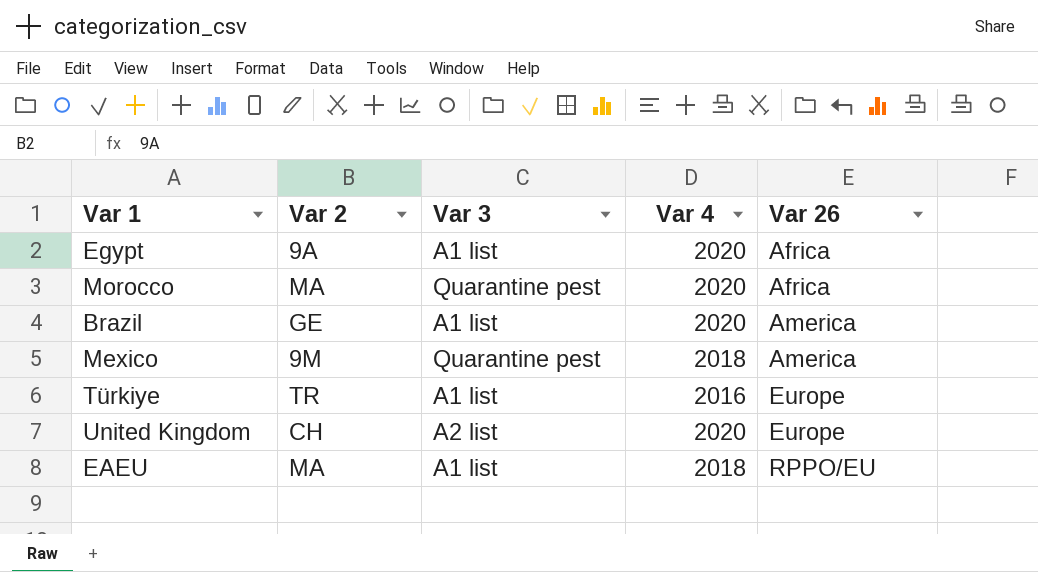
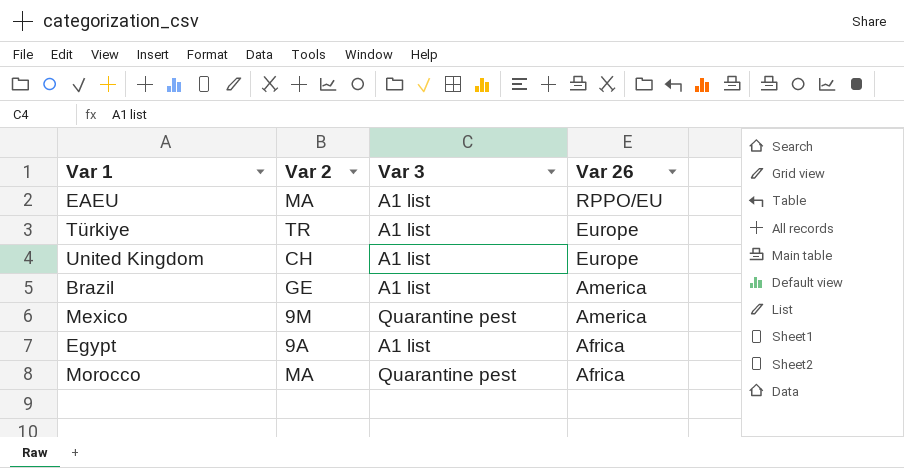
row order: Var 26 ascending -> Var 26 descending
column Var 4 | position: 4 -> none
United Kingdom | Var 3: A2 list -> A1 list

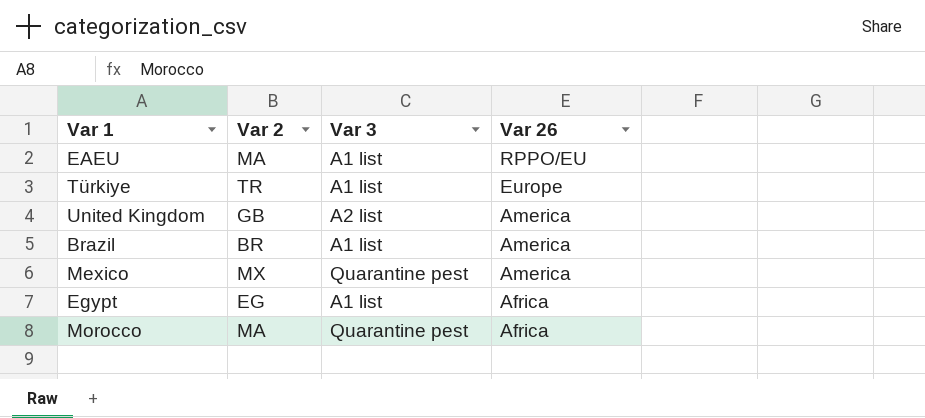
United Kingdom | Var 2: CH -> GB
United Kingdom | Var 3: A1 list -> A2 list
United Kingdom | Var 26: Europe -> America
Brazil | Var 2: GE -> BR
Mexico | Var 2: 9M -> MX
Egypt | Var 2: 9A -> EG

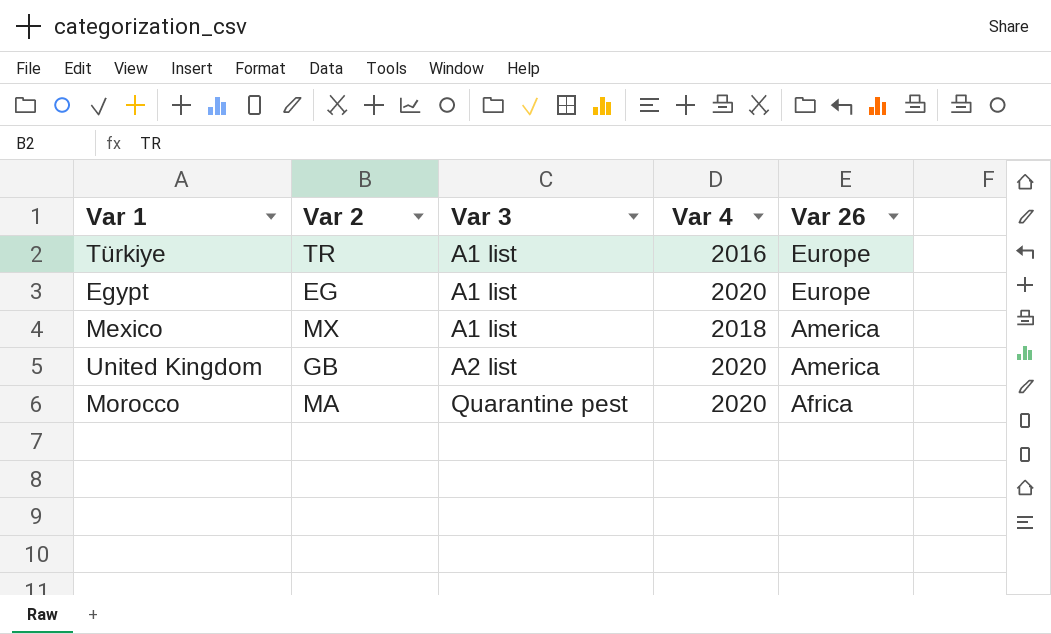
row order: Var 26 descending -> Var 3 ascending
column Var 4 | position: none -> 4
row EAEU: MA | A1 list | RPPO/EU -> none
row Brazil: BR | A1 list | America -> none
Egypt | Var 26: Africa -> Europe
Mexico | Var 3: Quarantine pest -> A1 list

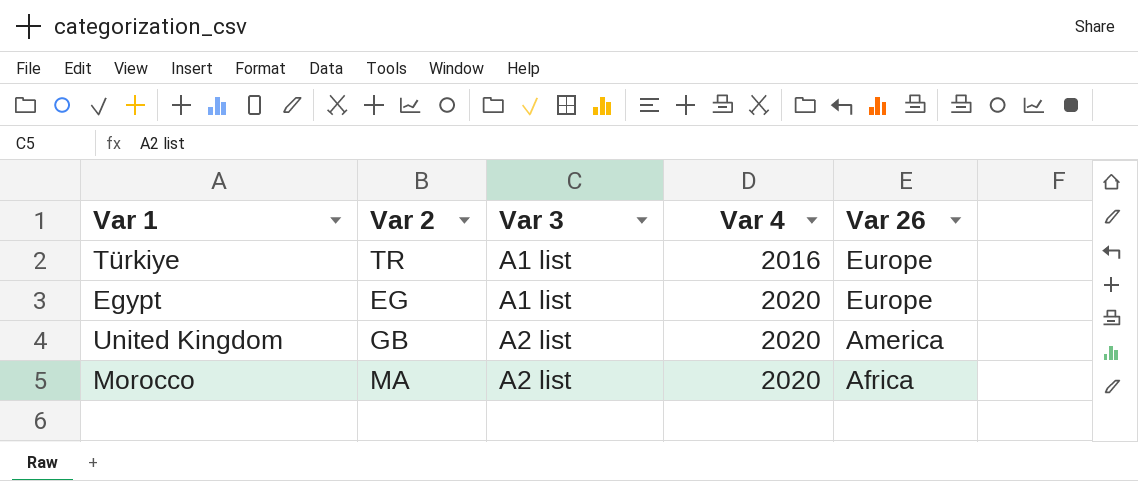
row Mexico: MX | A1 list | 2018 | America -> none
Morocco | Var 3: Quarantine pest -> A2 list

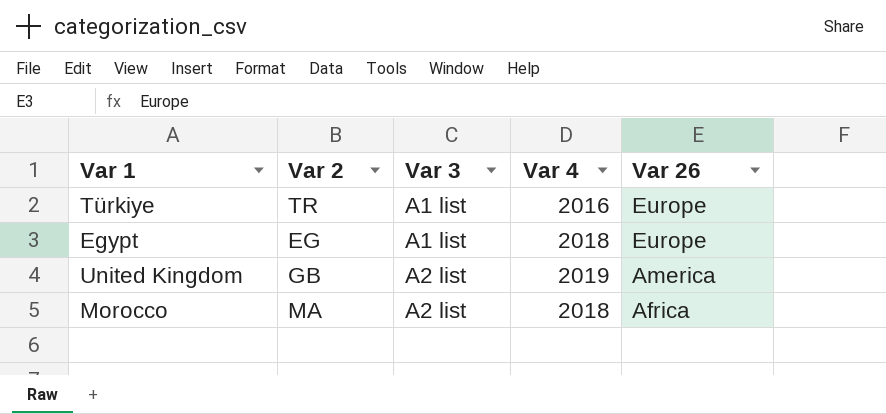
Egypt | Var 4: 2020 -> 2018
United Kingdom | Var 4: 2020 -> 2019
Morocco | Var 4: 2020 -> 2018

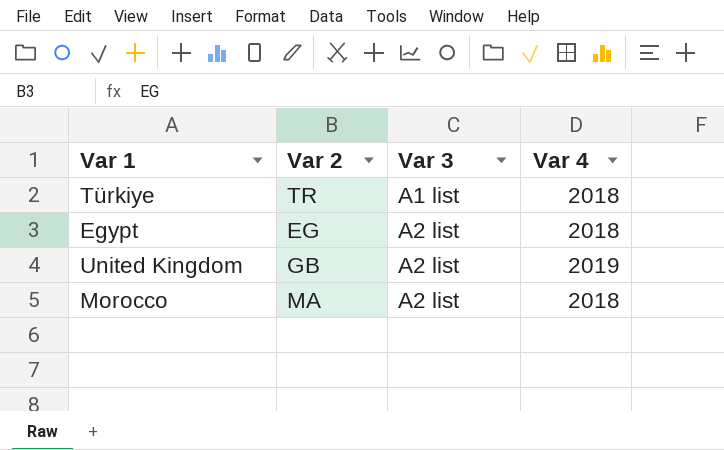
column Var 26 | position: 5 -> none
Türkiye | Var 4: 2016 -> 2018
Egypt | Var 3: A1 list -> A2 list

